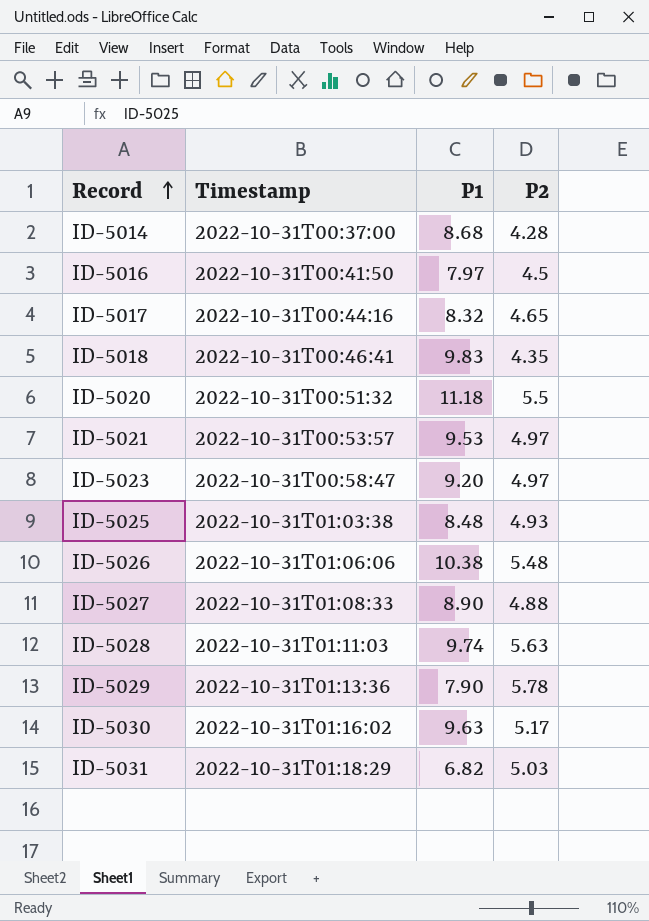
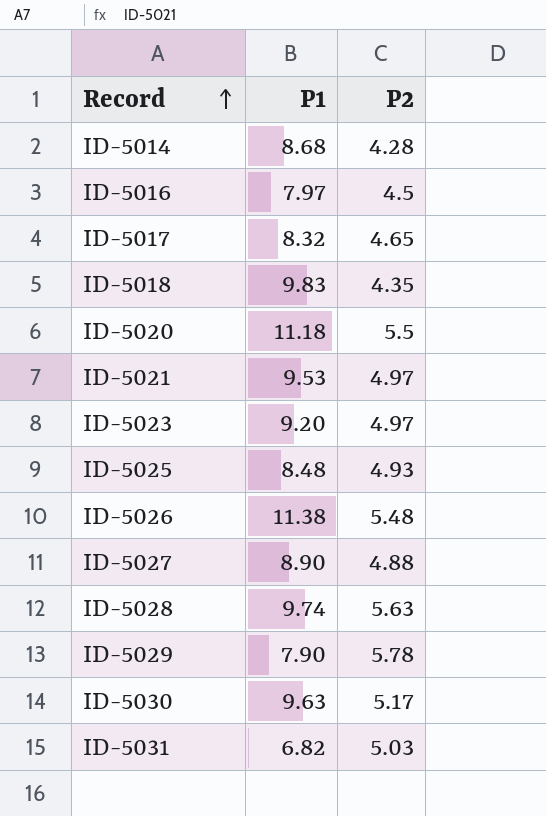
column Timestamp | position: 2 -> none
ID-5026 | P1: 10.38 -> 11.38

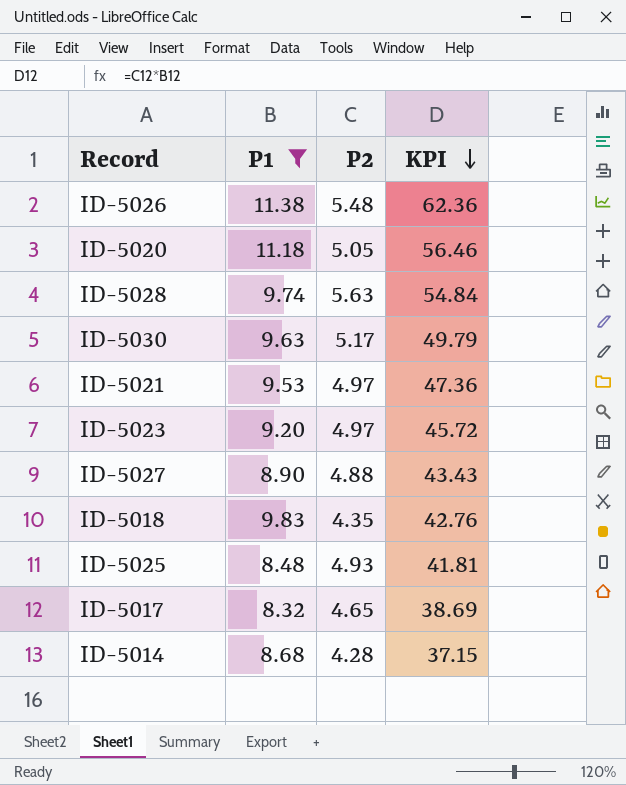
filter: none -> P1 >= 8.32
row order: Record ascending -> KPI descending
column KPI | formula: none -> [P1] * [P2]
ID-5020 | P2: 5.5 -> 5.05

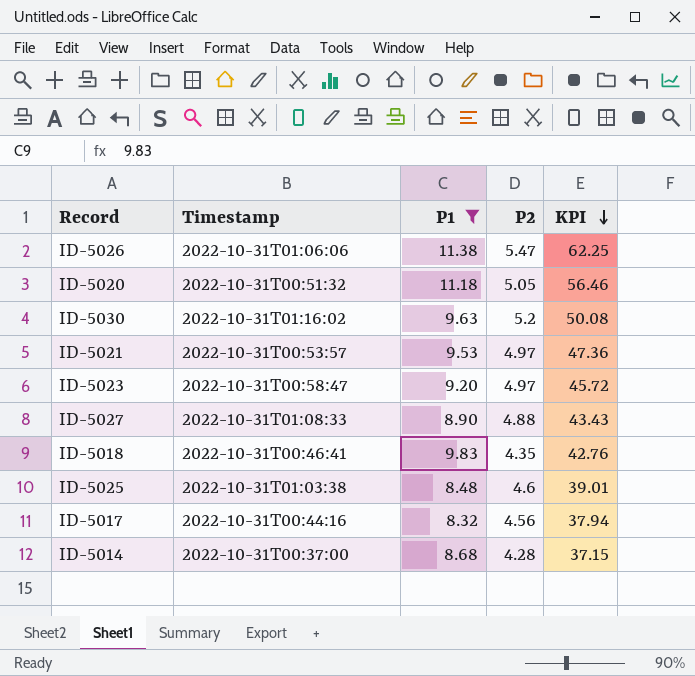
column Timestamp | position: none -> 2
row ID-5028: 9.74 | 5.63 | 54.84 -> none
ID-5026 | P2: 5.48 -> 5.47
ID-5026 | KPI: 62.36 -> 62.25
ID-5030 | P2: 5.17 -> 5.2
ID-5030 | KPI: 49.79 -> 50.08
ID-5025 | P2: 4.93 -> 4.6
ID-5025 | KPI: 41.81 -> 39.01
ID-5017 | P2: 4.65 -> 4.56
ID-5017 | KPI: 38.69 -> 37.94

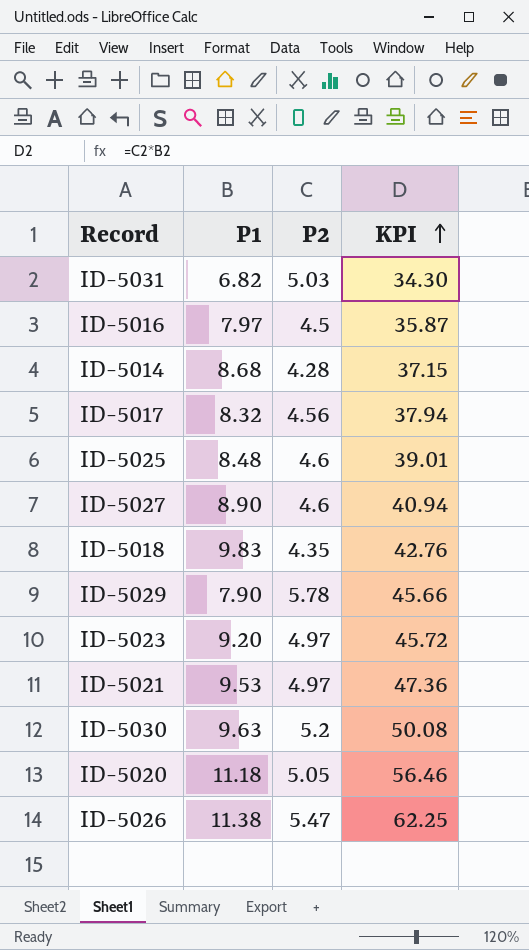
filter: P1 >= 8.32 -> none
row order: KPI descending -> KPI ascending
column Timestamp | position: 2 -> none
ID-5027 | P2: 4.88 -> 4.6
ID-5027 | KPI: 43.43 -> 40.94

